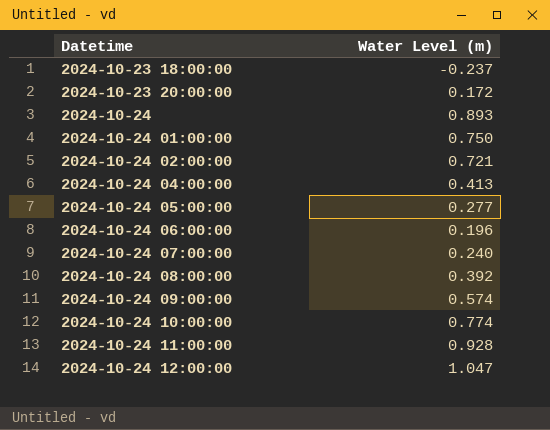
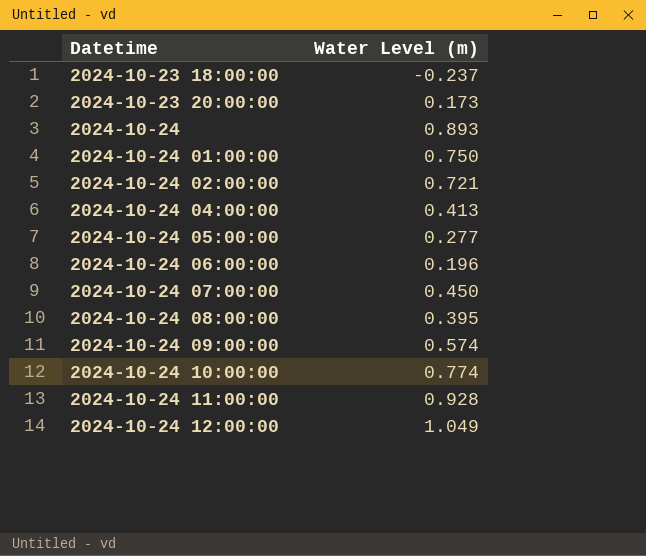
2024-10-23 20:00:00 | Water Level (m): 0.172 -> 0.173
2024-10-24 07:00:00 | Water Level (m): 0.240 -> 0.450
2024-10-24 08:00:00 | Water Level (m): 0.392 -> 0.395
2024-10-24 12:00:00 | Water Level (m): 1.047 -> 1.049

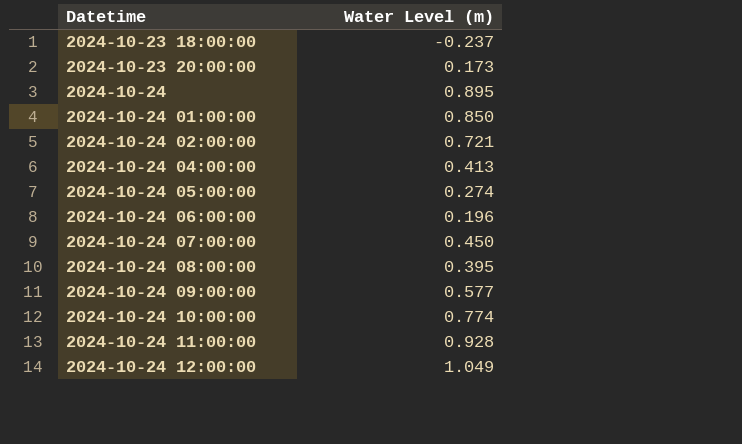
2024-10-24 | Water Level (m): 0.893 -> 0.895
2024-10-24 01:00:00 | Water Level (m): 0.750 -> 0.850
2024-10-24 05:00:00 | Water Level (m): 0.277 -> 0.274
2024-10-24 09:00:00 | Water Level (m): 0.574 -> 0.577

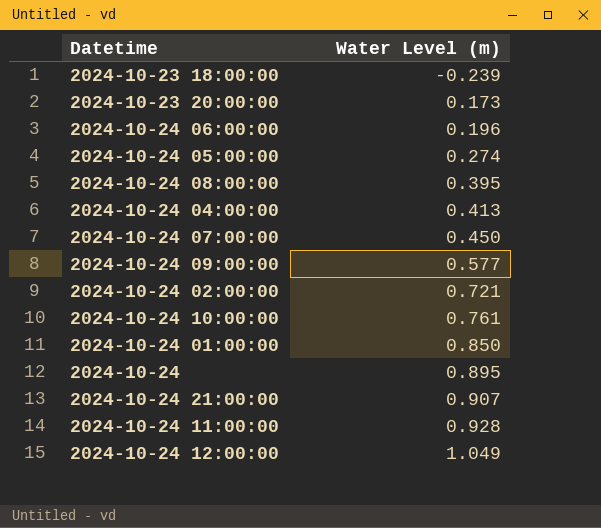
row order: Datetime ascending -> Water Level (m) ascending
2024-10-23 18:00:00 | Water Level (m): -0.237 -> -0.239
2024-10-24 10:00:00 | Water Level (m): 0.774 -> 0.761
row 2024-10-24 21:00:00: none -> 0.907

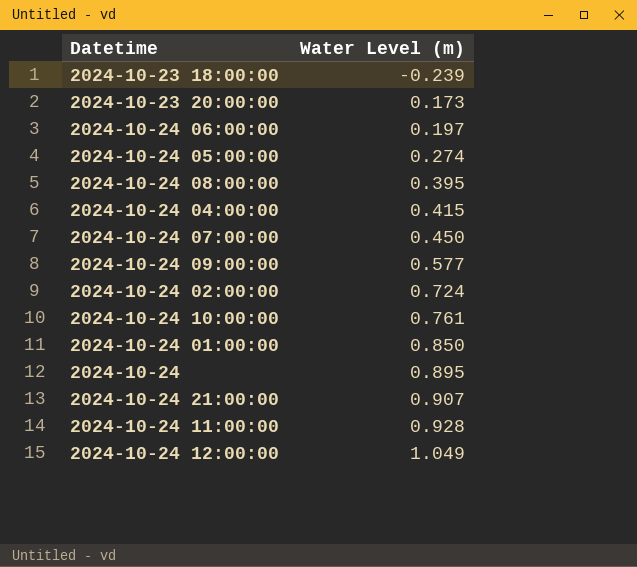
2024-10-24 06:00:00 | Water Level (m): 0.196 -> 0.197
2024-10-24 04:00:00 | Water Level (m): 0.413 -> 0.415
2024-10-24 02:00:00 | Water Level (m): 0.721 -> 0.724

